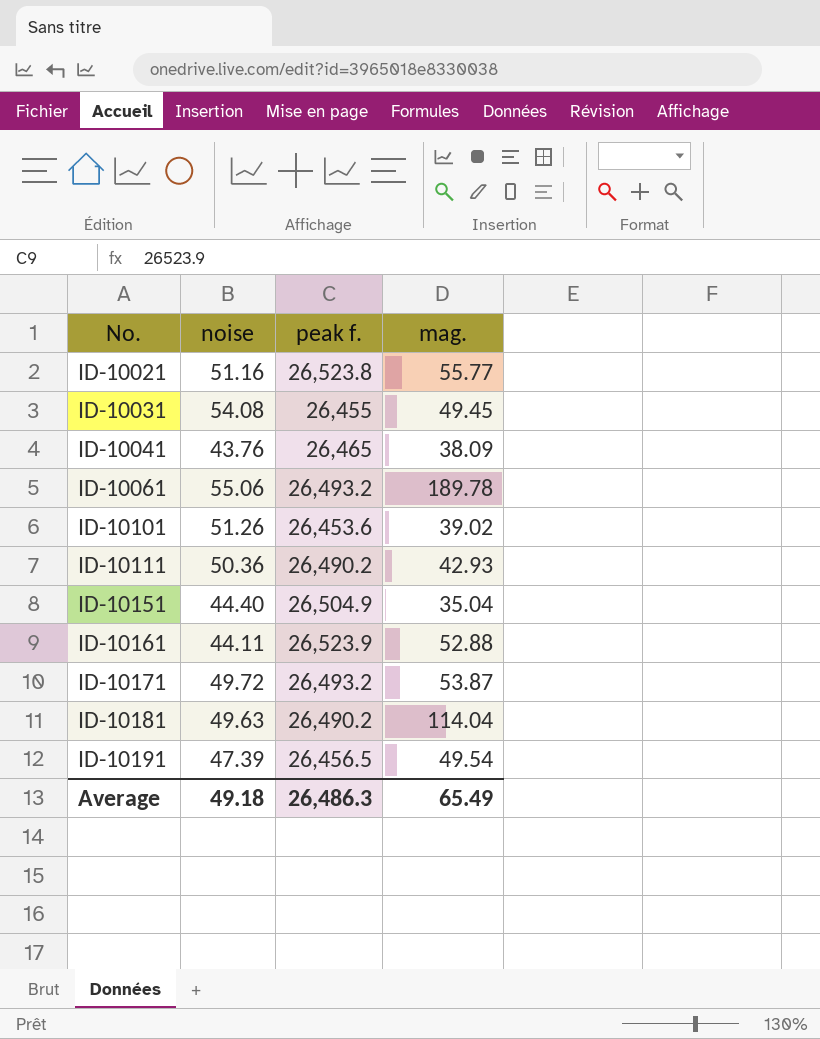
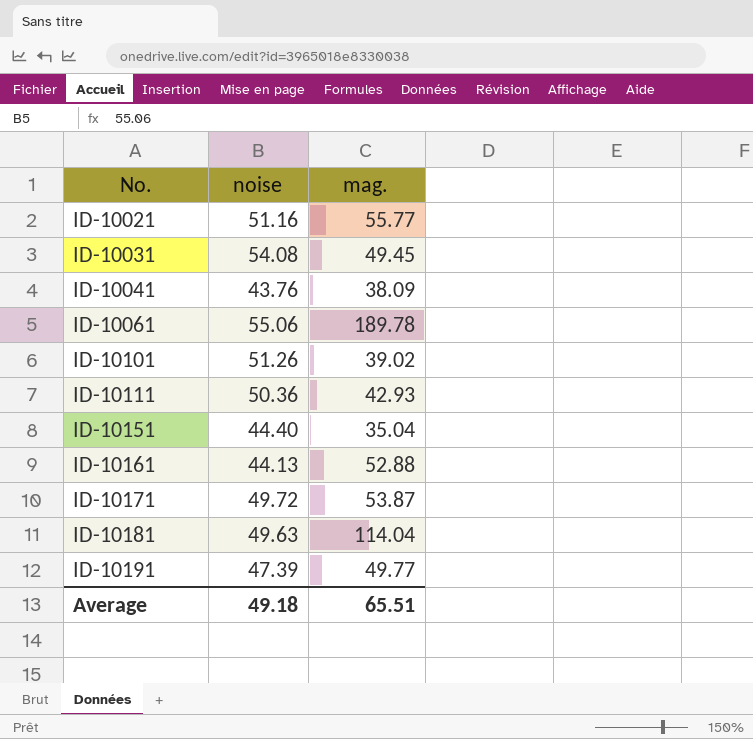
column peak f. | position: 3 -> none
ID-10161 | noise: 44.11 -> 44.13
ID-10191 | mag.: 49.54 -> 49.77
Average | mag.: 65.49 -> 65.51

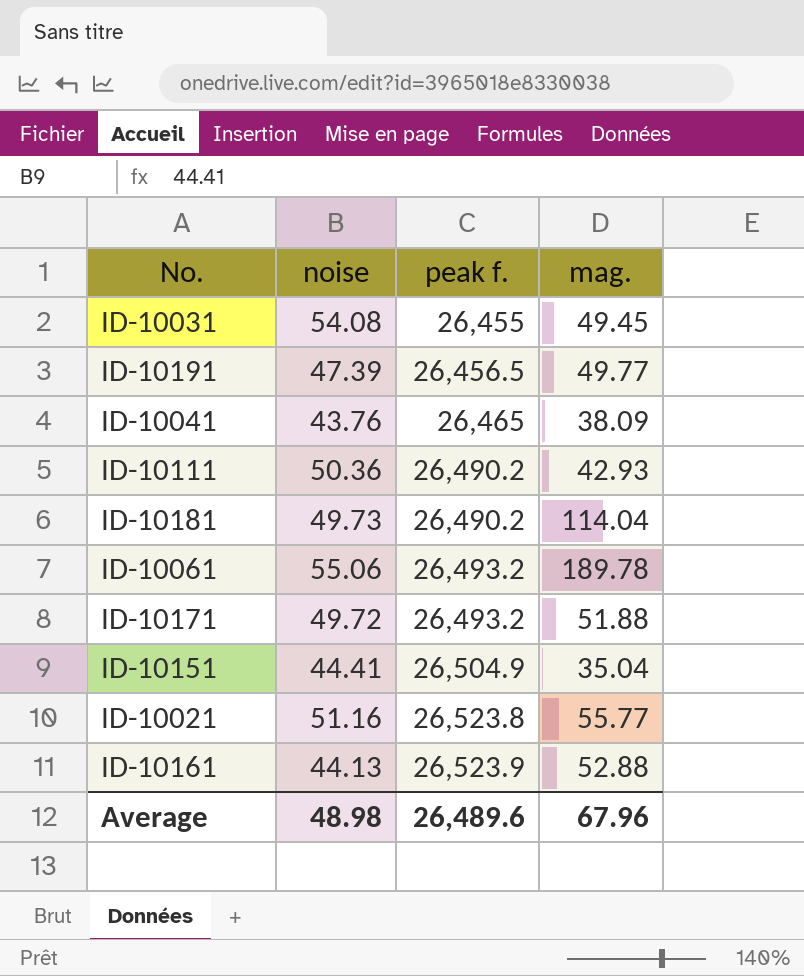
row order: No. ascending -> peak f. ascending
column peak f. | position: none -> 3
row ID-10101: 51.26 | 39.02 -> none
ID-10181 | noise: 49.63 -> 49.73
ID-10171 | mag.: 53.87 -> 51.88
ID-10151 | noise: 44.40 -> 44.41
Average | noise: 49.18 -> 48.98
Average | mag.: 65.51 -> 67.96

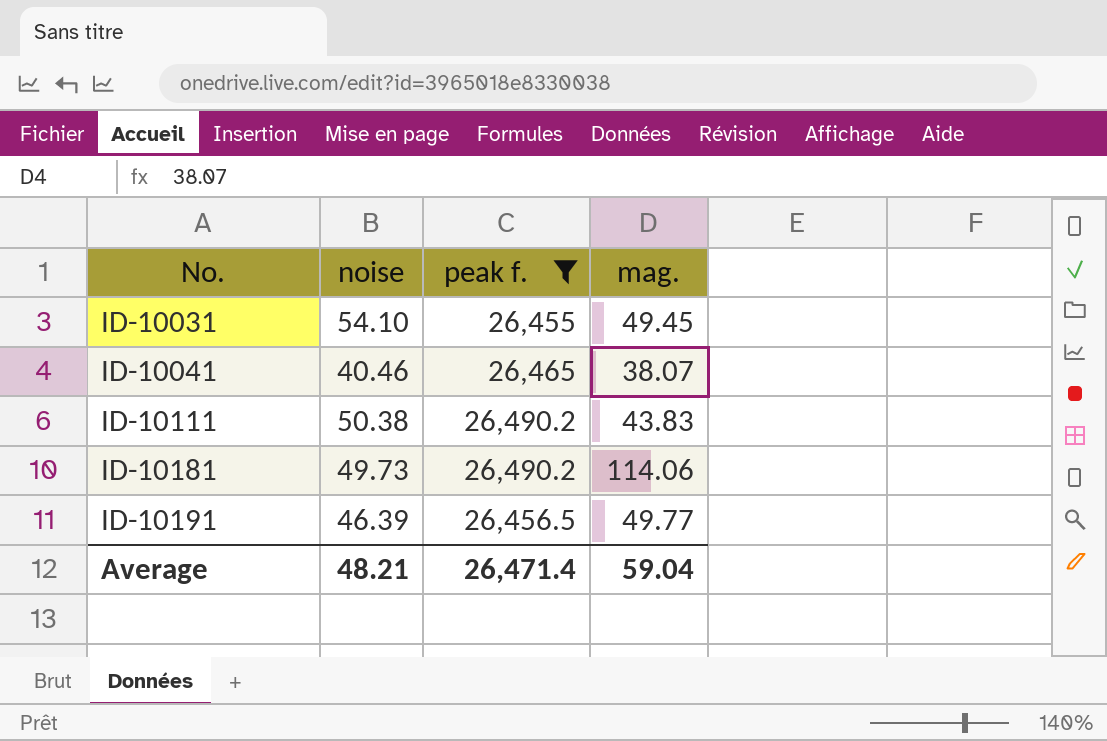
filter: none -> peak f. <= 26,490.2
row order: peak f. ascending -> No. ascending
ID-10031 | noise: 54.08 -> 54.10
ID-10041 | noise: 43.76 -> 40.46
ID-10041 | mag.: 38.09 -> 38.07
ID-10111 | noise: 50.36 -> 50.38
ID-10111 | mag.: 42.93 -> 43.83
ID-10181 | mag.: 114.04 -> 114.06
ID-10191 | noise: 47.39 -> 46.39
Average | noise: 48.98 -> 48.21
Average | peak f.: 26,489.6 -> 26,471.4
Average | mag.: 67.96 -> 59.04

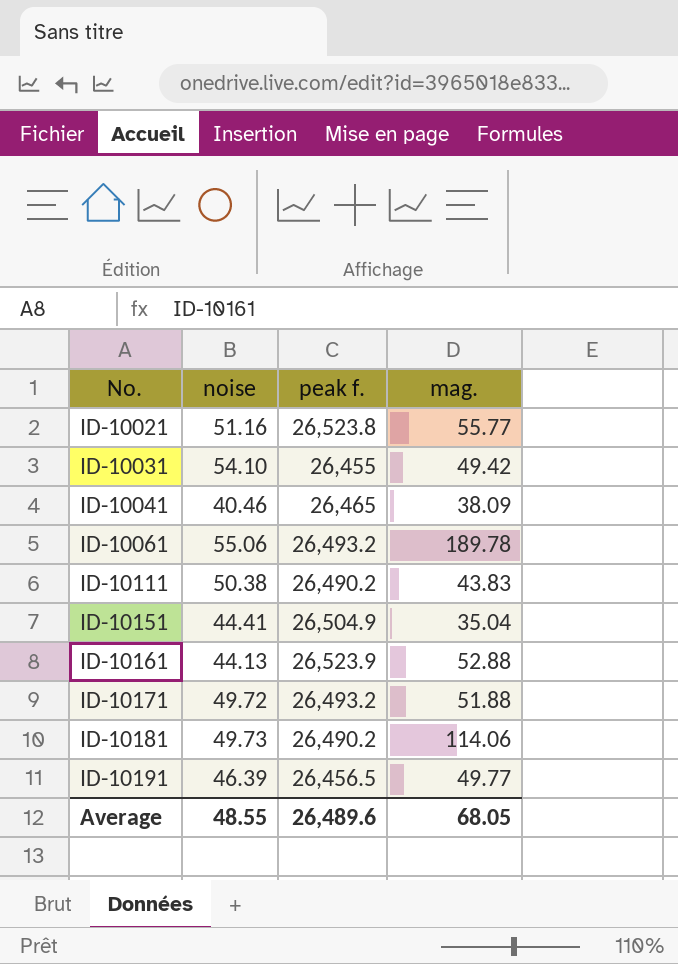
filter: peak f. <= 26,490.2 -> none
ID-10031 | mag.: 49.45 -> 49.42
ID-10041 | mag.: 38.07 -> 38.09
Average | noise: 48.21 -> 48.55
Average | peak f.: 26,471.4 -> 26,489.6
Average | mag.: 59.04 -> 68.05

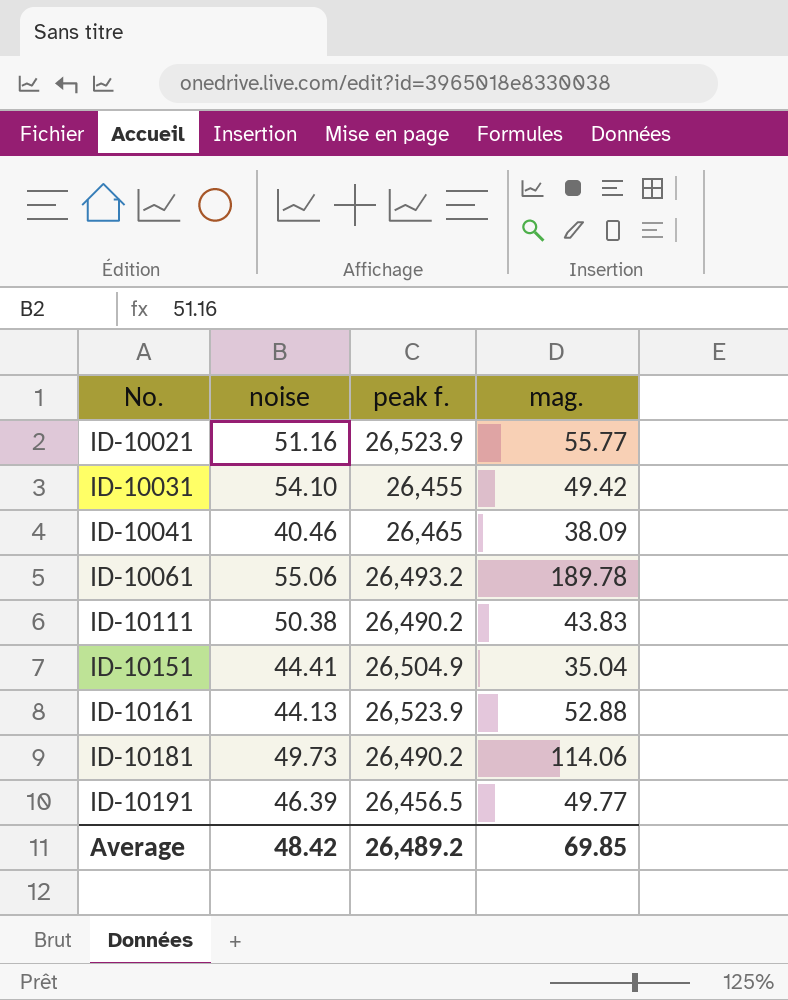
row ID-10171: 49.72 | 26,493.2 | 51.88 -> none
ID-10021 | peak f.: 26,523.8 -> 26,523.9
Average | noise: 48.55 -> 48.42
Average | peak f.: 26,489.6 -> 26,489.2
Average | mag.: 68.05 -> 69.85

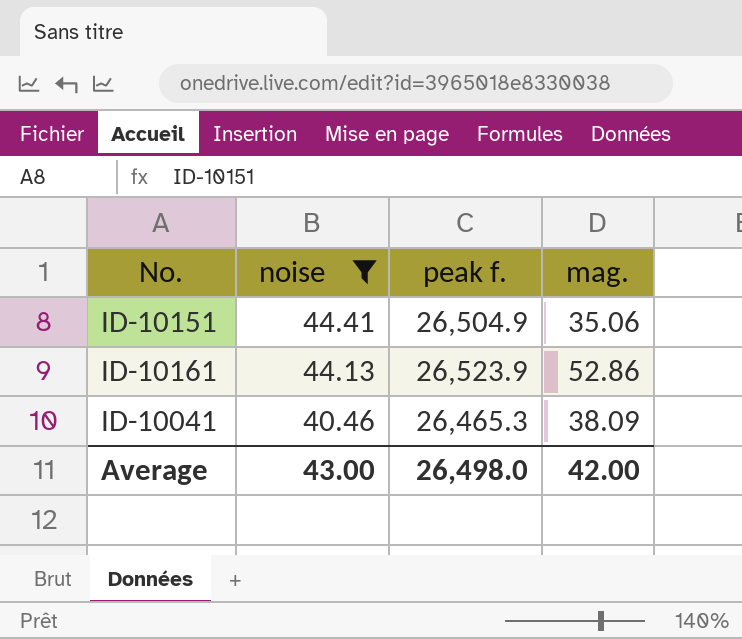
filter: none -> noise <= 44.41
row order: No. ascending -> noise descending
ID-10151 | mag.: 35.04 -> 35.06
ID-10161 | mag.: 52.88 -> 52.86
ID-10041 | peak f.: 26,465 -> 26,465.3
Average | noise: 48.42 -> 43.00
Average | peak f.: 26,489.2 -> 26,498.0
Average | mag.: 69.85 -> 42.00

